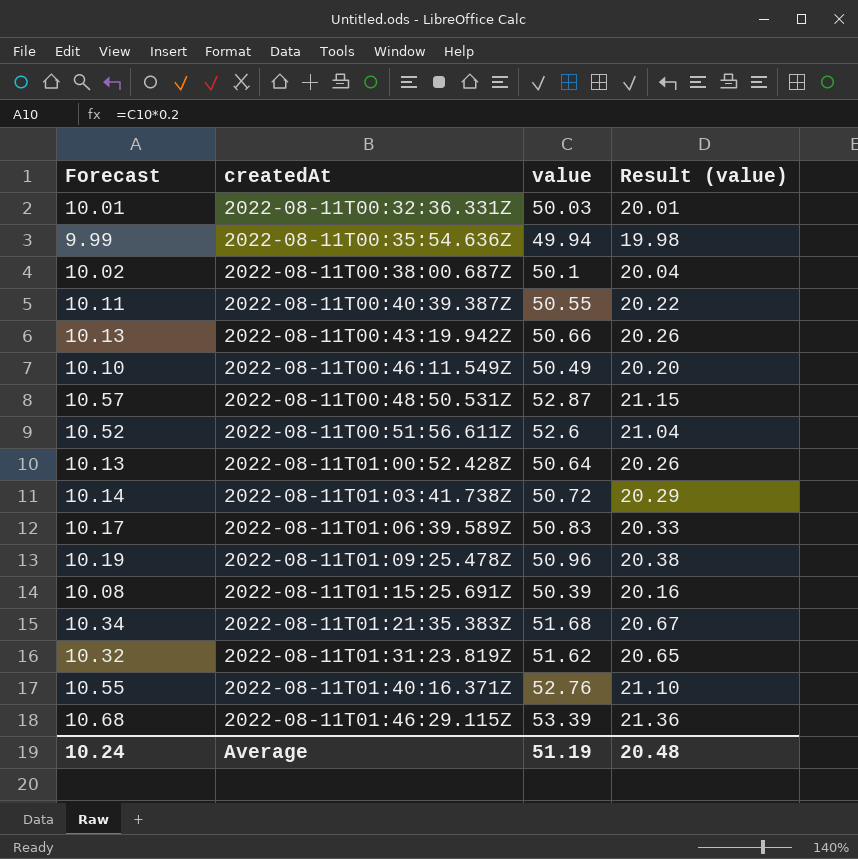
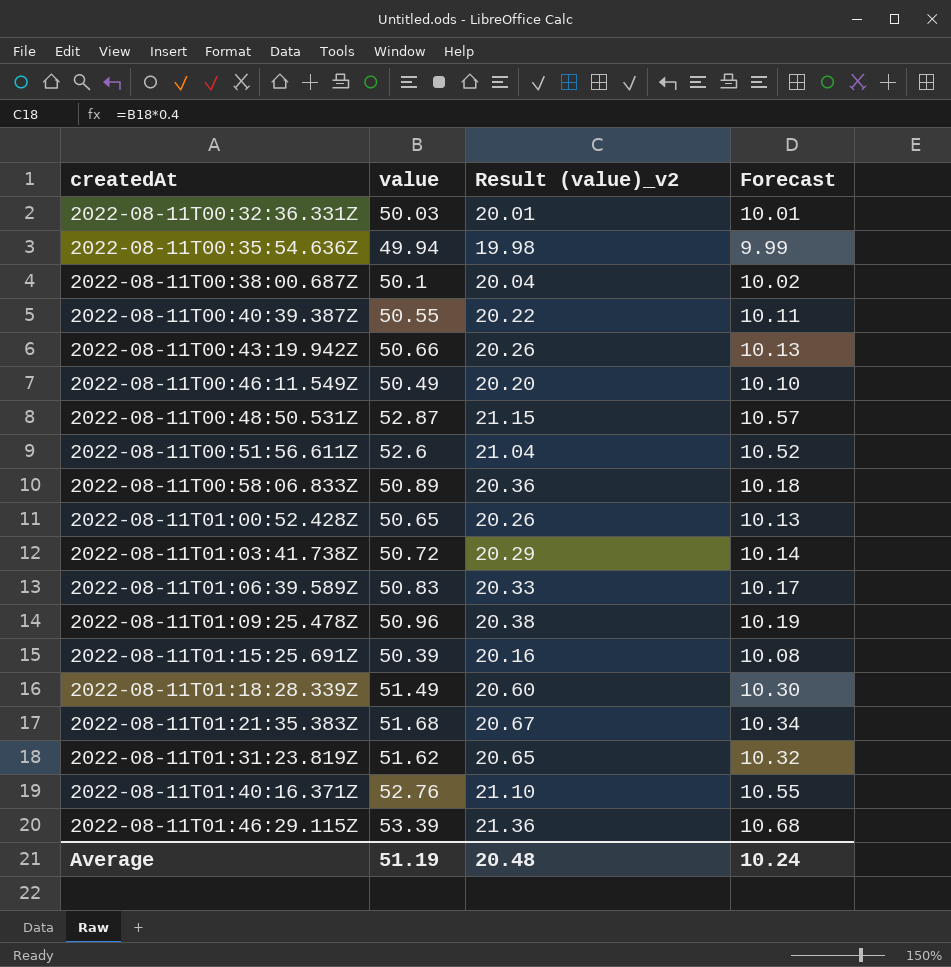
column name: Result (value) -> Result (value)_v2
column Forecast | position: 1 -> 4
row 2022-08-11T00:58:06.833Z: none -> 50.89 | 20.36 | 10.18
2022-08-11T01:00:52.428Z | value: 50.64 -> 50.65
row 2022-08-11T01:18:28.339Z: none -> 51.49 | 20.60 | 10.30

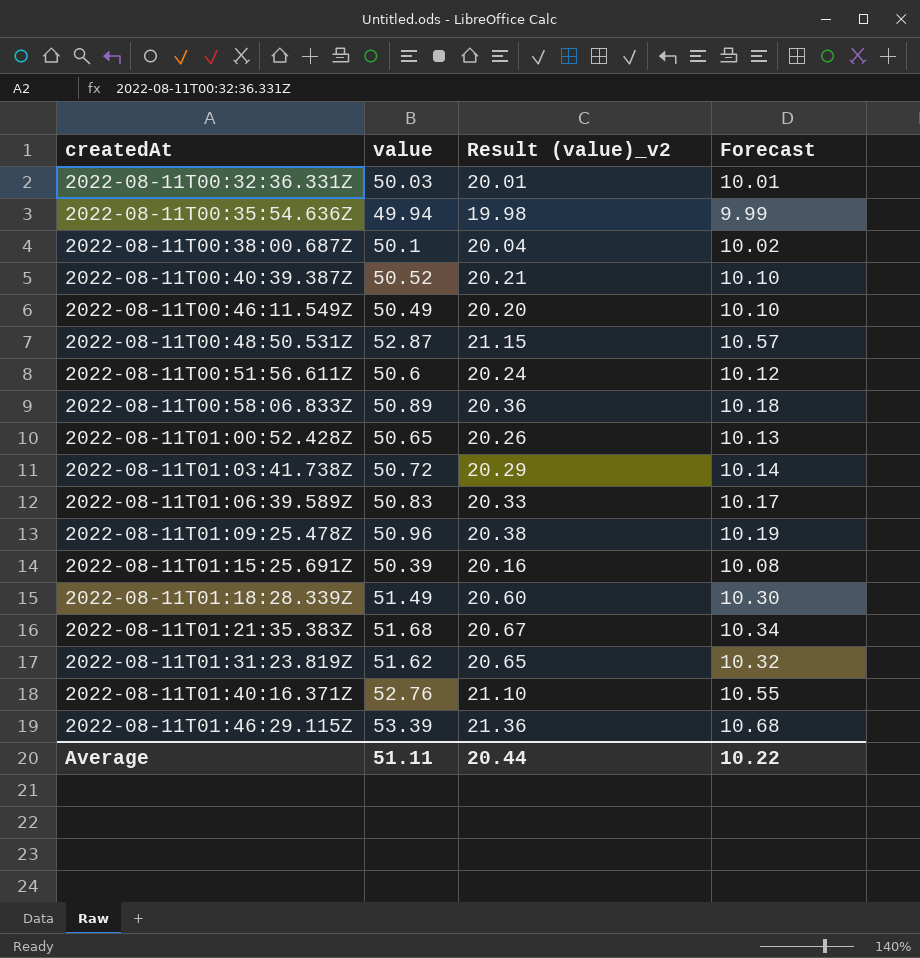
row 2022-08-11T00:43:19.942Z: 50.66 | 20.26 | 10.13 -> none
2022-08-11T00:40:39.387Z | value: 50.55 -> 50.52
2022-08-11T00:40:39.387Z | Result (value)_v2: 20.22 -> 20.21
2022-08-11T00:40:39.387Z | Forecast: 10.11 -> 10.10
2022-08-11T00:51:56.611Z | value: 52.6 -> 50.6
2022-08-11T00:51:56.611Z | Result (value)_v2: 21.04 -> 20.24
2022-08-11T00:51:56.611Z | Forecast: 10.52 -> 10.12
Average | value: 51.19 -> 51.11
Average | Result (value)_v2: 20.48 -> 20.44
Average | Forecast: 10.24 -> 10.22

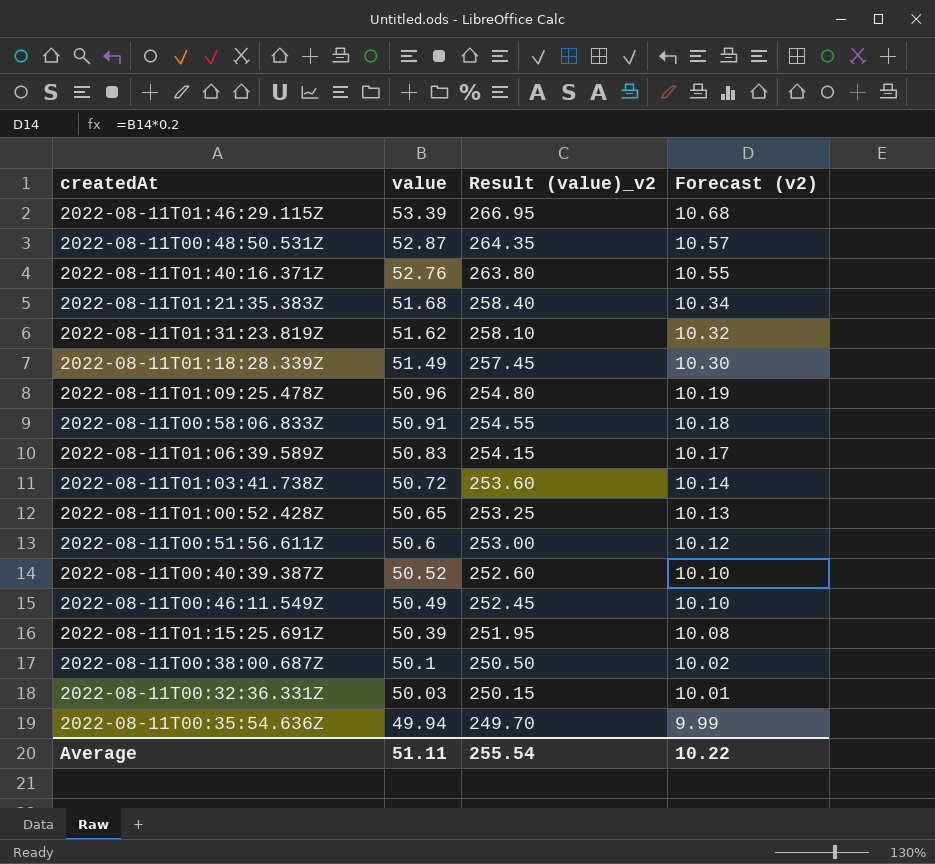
row order: createdAt ascending -> value descending
column Result (value)_v2 | formula: [value] * 0.4 -> [value] * 5
column name: Forecast -> Forecast (v2)
2022-08-11T00:58:06.833Z | value: 50.89 -> 50.91
Average | Result (value)_v2: 20.44 -> 255.54

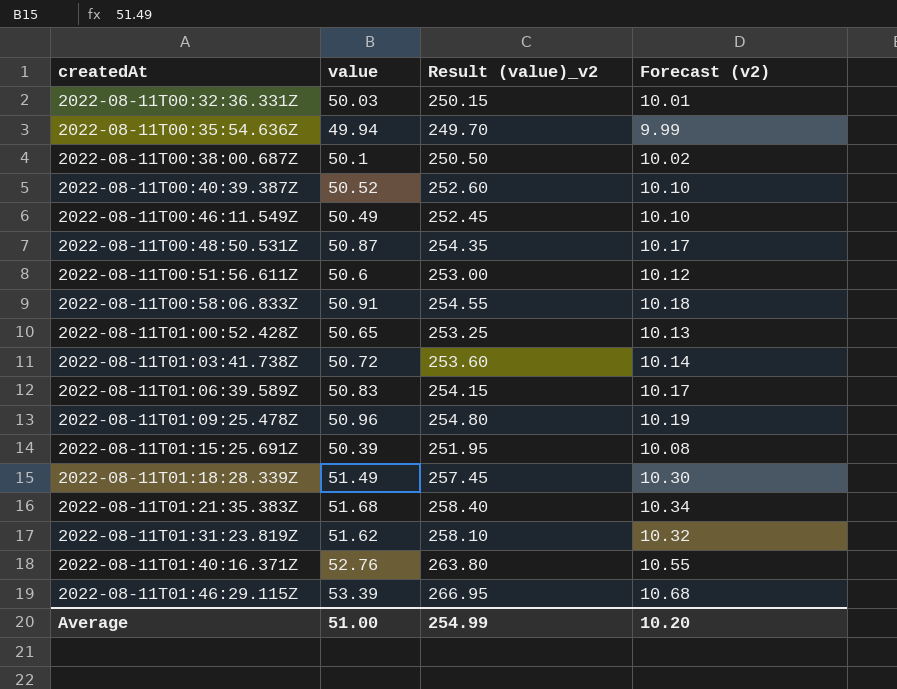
row order: value descending -> createdAt ascending
2022-08-11T00:48:50.531Z | value: 52.87 -> 50.87
2022-08-11T00:48:50.531Z | Result (value)_v2: 264.35 -> 254.35
2022-08-11T00:48:50.531Z | Forecast (v2): 10.57 -> 10.17
Average | value: 51.11 -> 51.00
Average | Result (value)_v2: 255.54 -> 254.99
Average | Forecast (v2): 10.22 -> 10.20

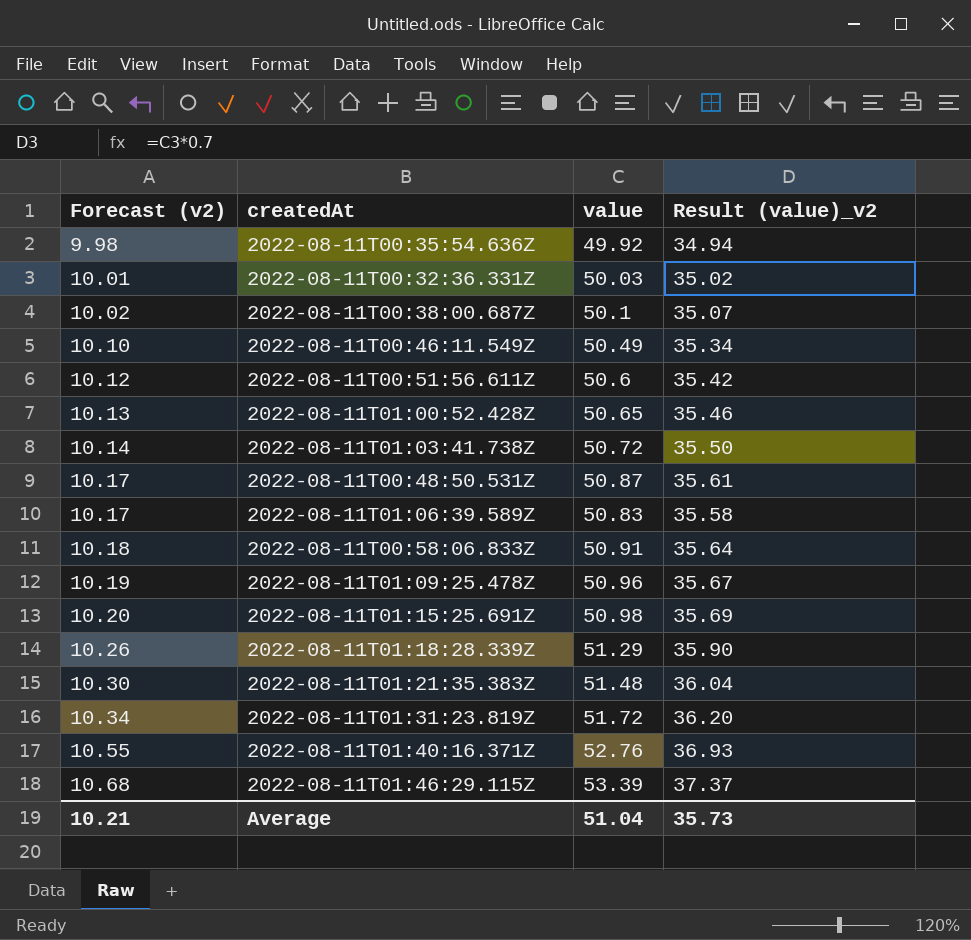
row order: createdAt ascending -> Forecast (v2) ascending
column Forecast (v2) | position: 4 -> 1
column Result (value)_v2 | formula: [value] * 5 -> [value] * 0.7
row 2022-08-11T00:40:39.387Z: 50.52 | 252.60 | 10.10 -> none
2022-08-11T00:35:54.636Z | Forecast (v2): 9.99 -> 9.98
2022-08-11T00:35:54.636Z | value: 49.94 -> 49.92
2022-08-11T01:15:25.691Z | Forecast (v2): 10.08 -> 10.20
2022-08-11T01:15:25.691Z | value: 50.39 -> 50.98
2022-08-11T01:18:28.339Z | Forecast (v2): 10.30 -> 10.26
2022-08-11T01:18:28.339Z | value: 51.49 -> 51.29
2022-08-11T01:21:35.383Z | Forecast (v2): 10.34 -> 10.30
2022-08-11T01:21:35.383Z | value: 51.68 -> 51.48
2022-08-11T01:31:23.819Z | Forecast (v2): 10.32 -> 10.34
2022-08-11T01:31:23.819Z | value: 51.62 -> 51.72
Average | Forecast (v2): 10.20 -> 10.21
Average | value: 51.00 -> 51.04
Average | Result (value)_v2: 254.99 -> 35.73

